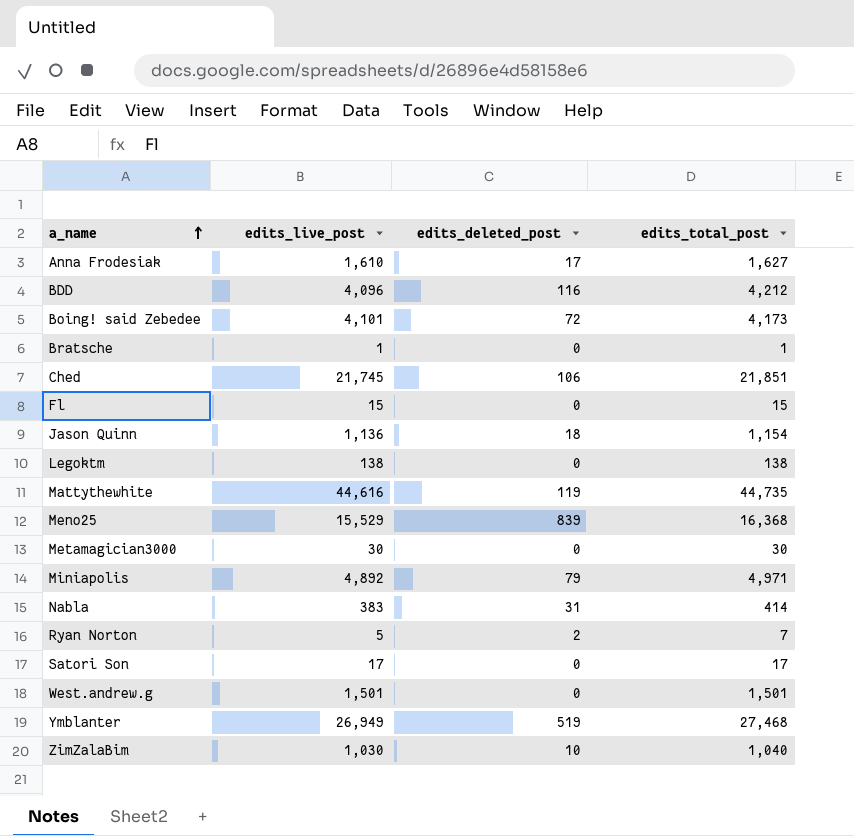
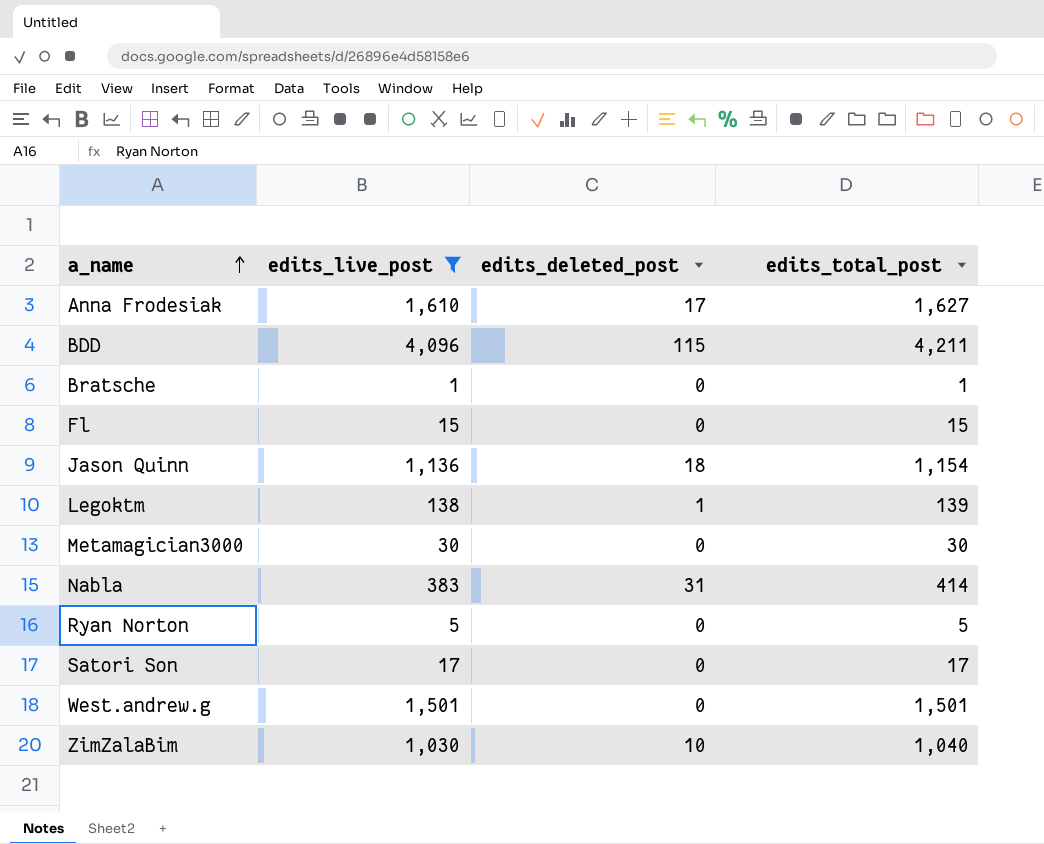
filter: none -> edits_live_post <= 4,096
BDD | edits_deleted_post: 116 -> 115
BDD | edits_total_post: 4,212 -> 4,211
Legoktm | edits_deleted_post: 0 -> 1
Legoktm | edits_total_post: 138 -> 139
Ryan Norton | edits_deleted_post: 2 -> 0
Ryan Norton | edits_total_post: 7 -> 5

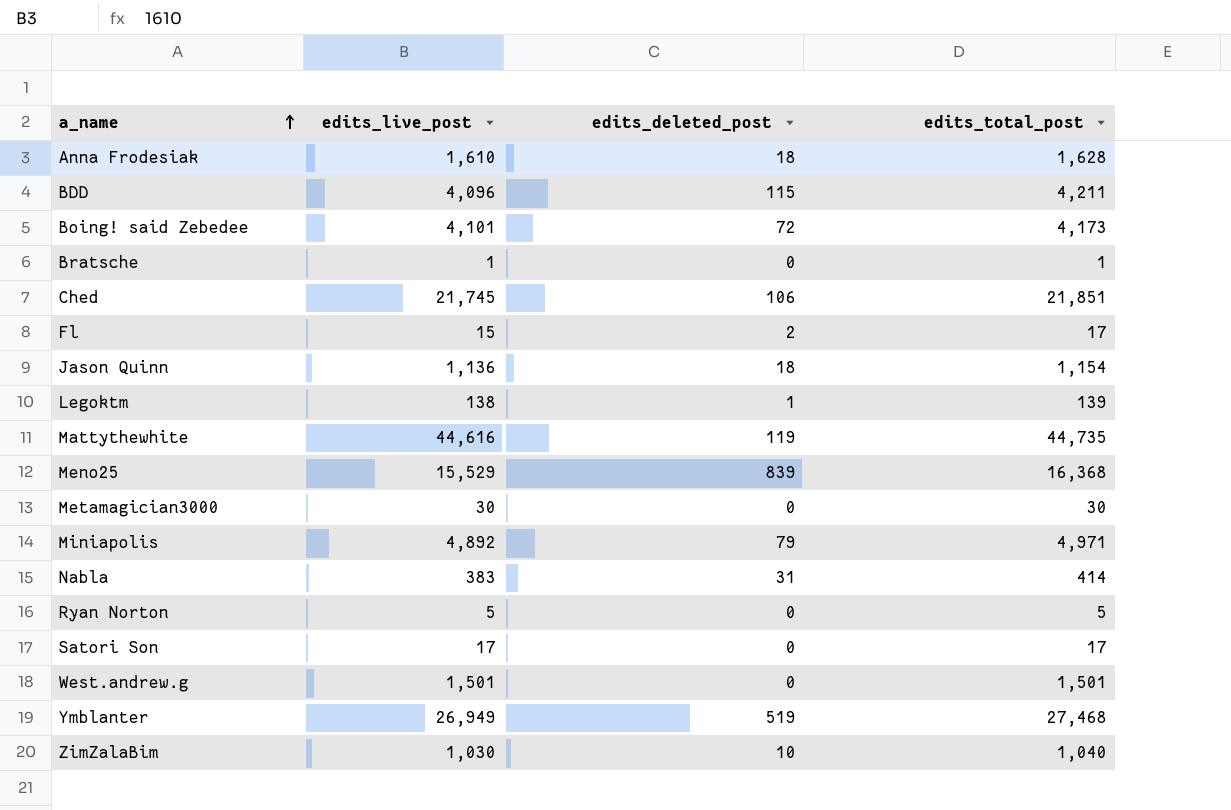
filter: edits_live_post <= 4,096 -> none
Anna Frodesiak | edits_deleted_post: 17 -> 18
Anna Frodesiak | edits_total_post: 1,627 -> 1,628
Fl | edits_deleted_post: 0 -> 2
Fl | edits_total_post: 15 -> 17

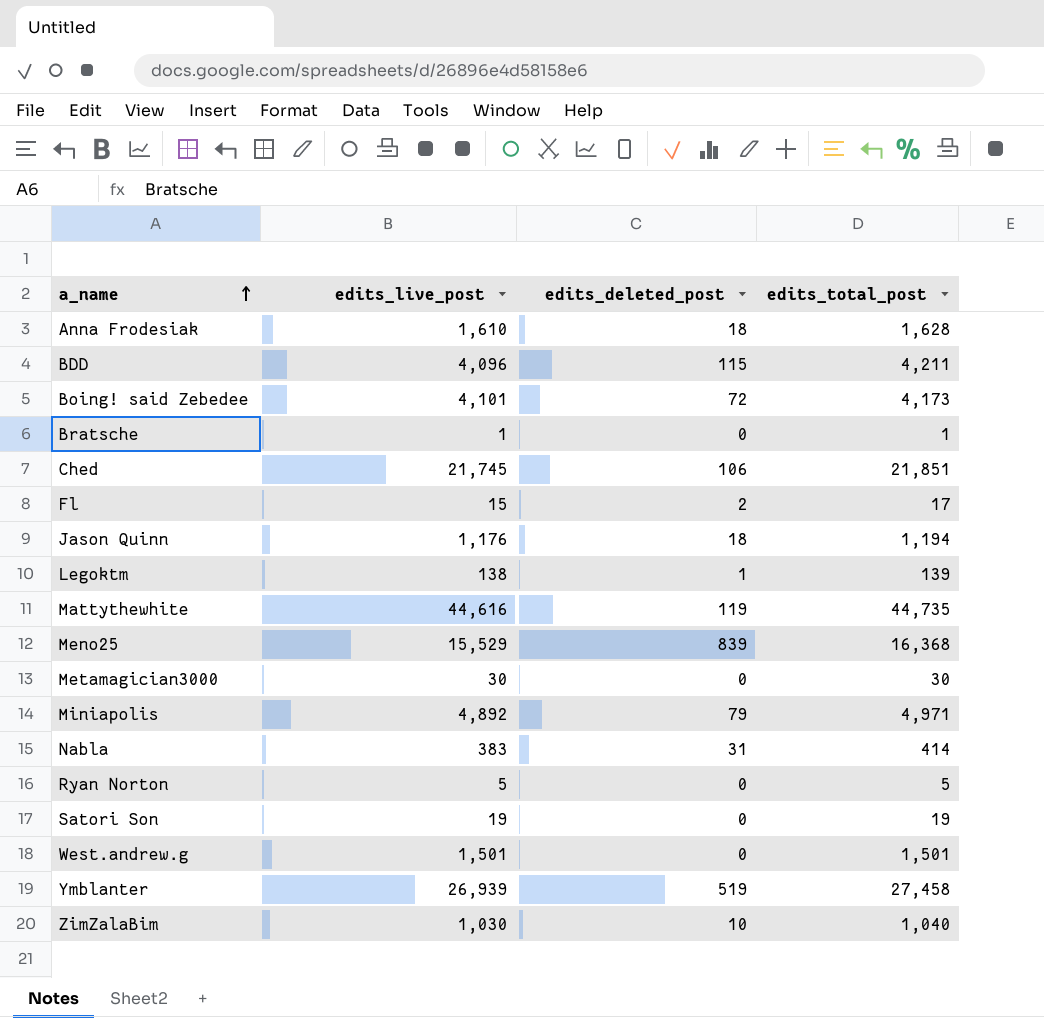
Jason Quinn | edits_live_post: 1,136 -> 1,176
Jason Quinn | edits_total_post: 1,154 -> 1,194
Satori Son | edits_live_post: 17 -> 19
Satori Son | edits_total_post: 17 -> 19
Ymblanter | edits_live_post: 26,949 -> 26,939
Ymblanter | edits_total_post: 27,468 -> 27,458

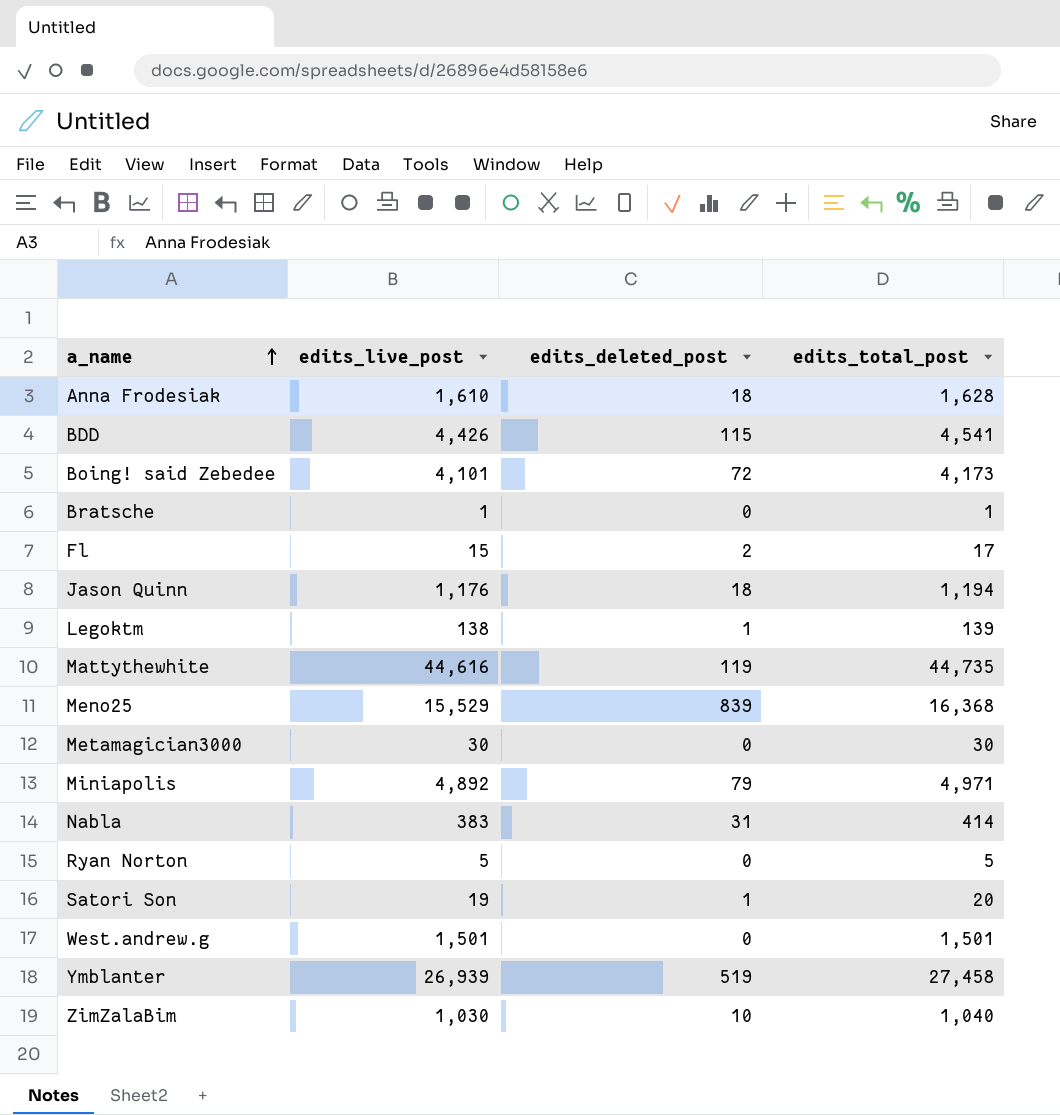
row Ched: 21,745 | 106 | 21,851 -> none
BDD | edits_live_post: 4,096 -> 4,426
BDD | edits_total_post: 4,211 -> 4,541
Satori Son | edits_deleted_post: 0 -> 1
Satori Son | edits_total_post: 19 -> 20

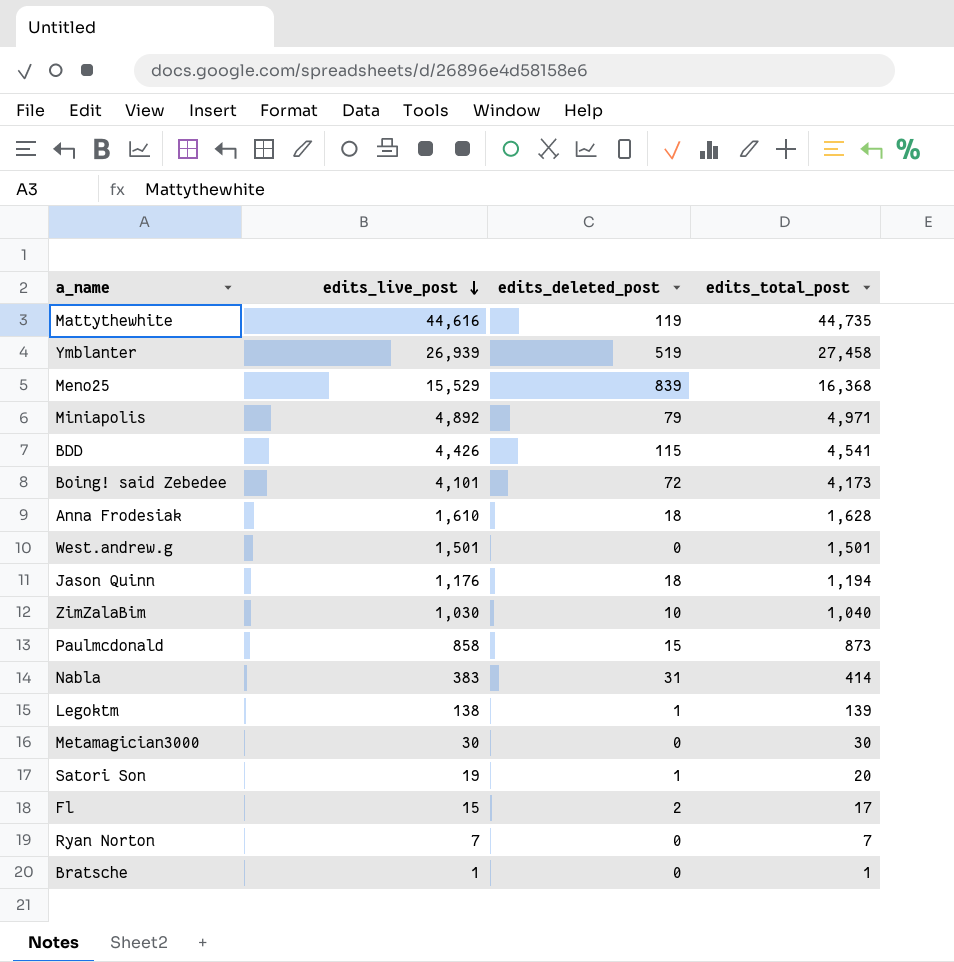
row order: a_name ascending -> edits_live_post descending
row Paulmcdonald: none -> 858 | 15 | 873
Ryan Norton | edits_live_post: 5 -> 7
Ryan Norton | edits_total_post: 5 -> 7

